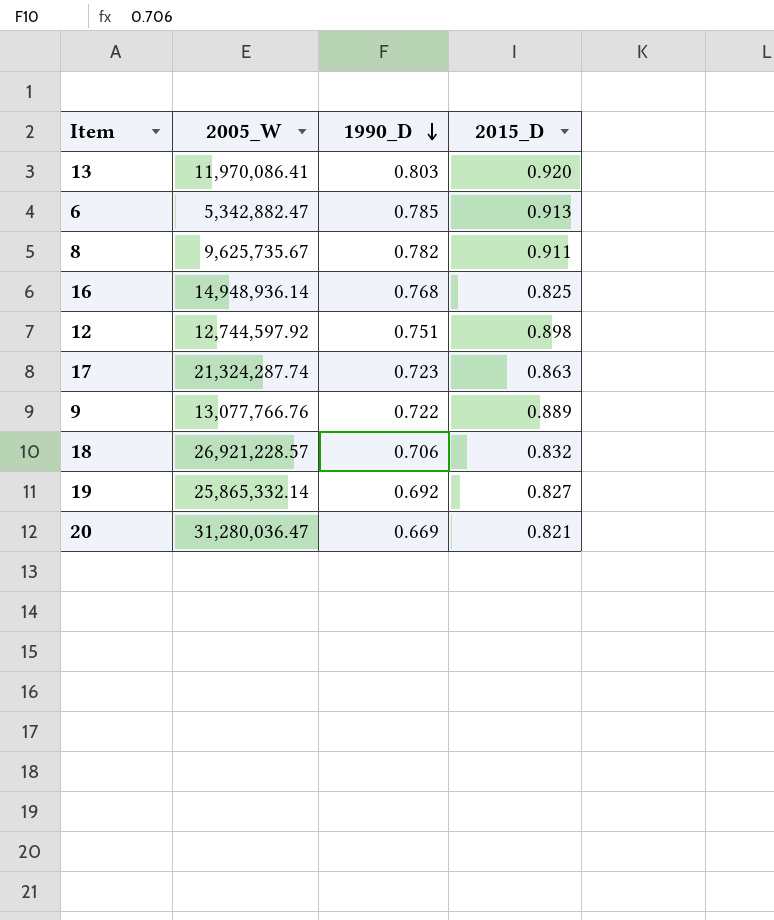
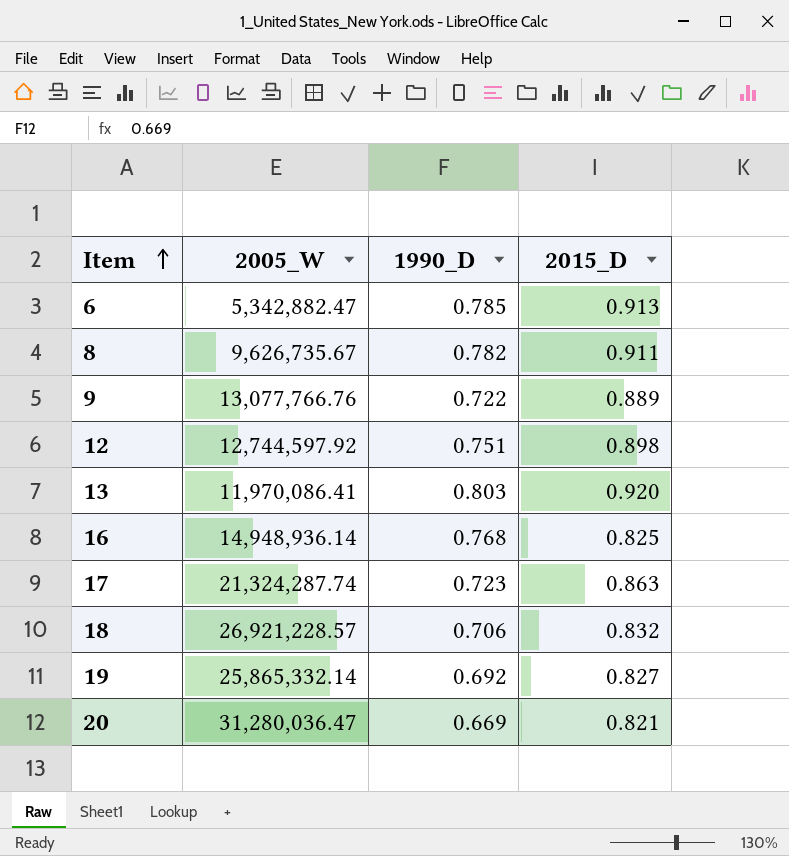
row order: 1990_D descending -> Item ascending
8 | 2005_W: 9,625,735.67 -> 9,626,735.67

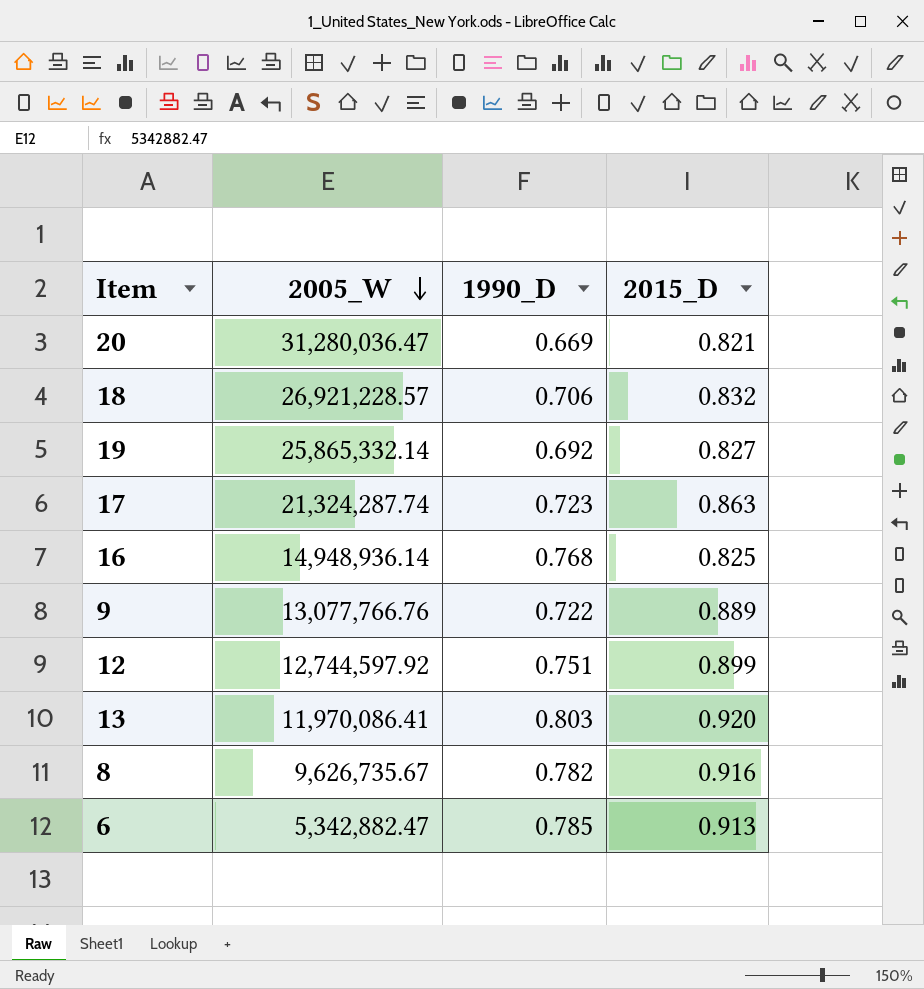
row order: Item ascending -> 2005_W descending
12 | 2015_D: 0.898 -> 0.899
8 | 2015_D: 0.911 -> 0.916

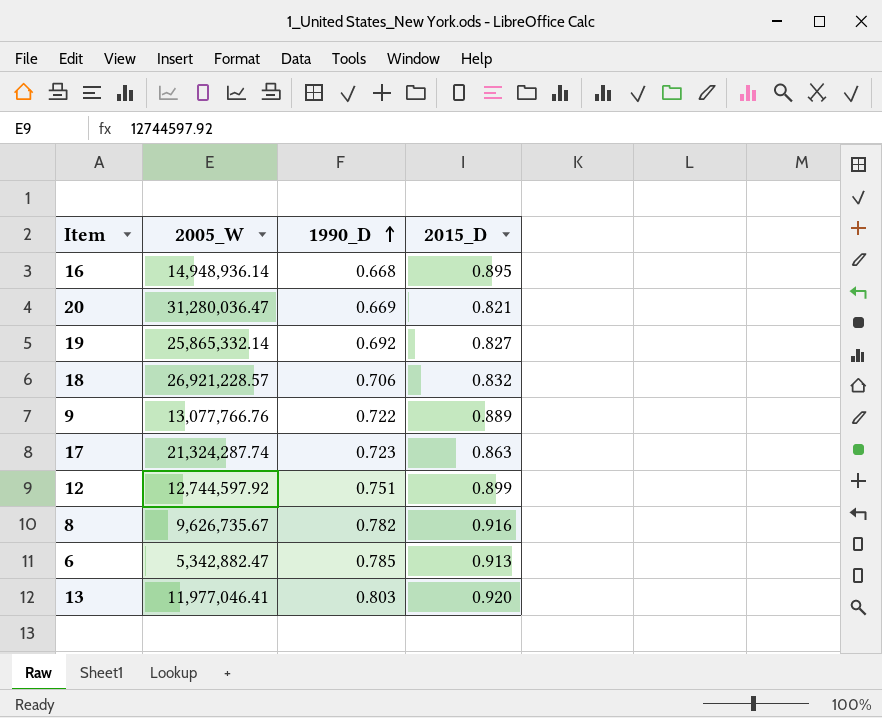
row order: 2005_W descending -> 1990_D ascending
16 | 1990_D: 0.768 -> 0.668
16 | 2015_D: 0.825 -> 0.895
13 | 2005_W: 11,970,086.41 -> 11,977,046.41

